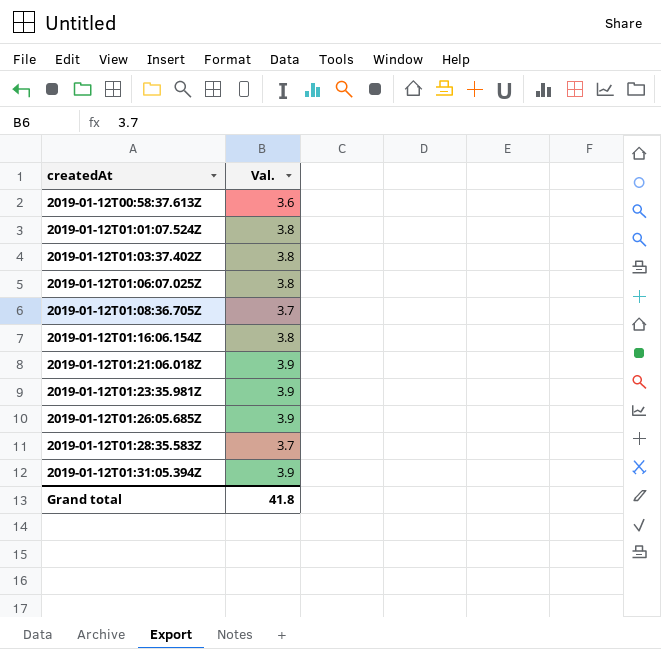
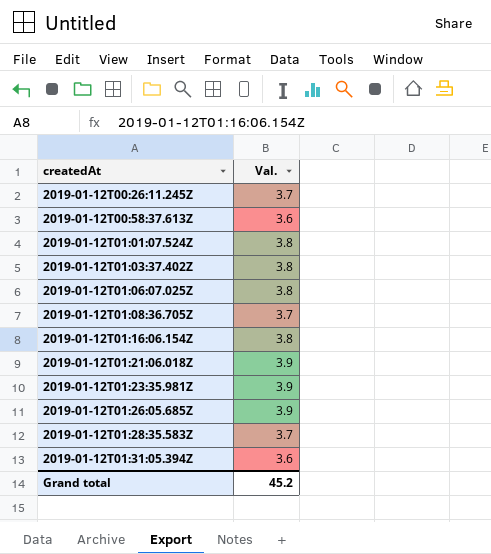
row 2019-01-12T00:26:11.245Z: none -> 3.7
2019-01-12T01:31:05.394Z | Val.: 3.9 -> 3.6
Grand total | Val.: 41.8 -> 45.2

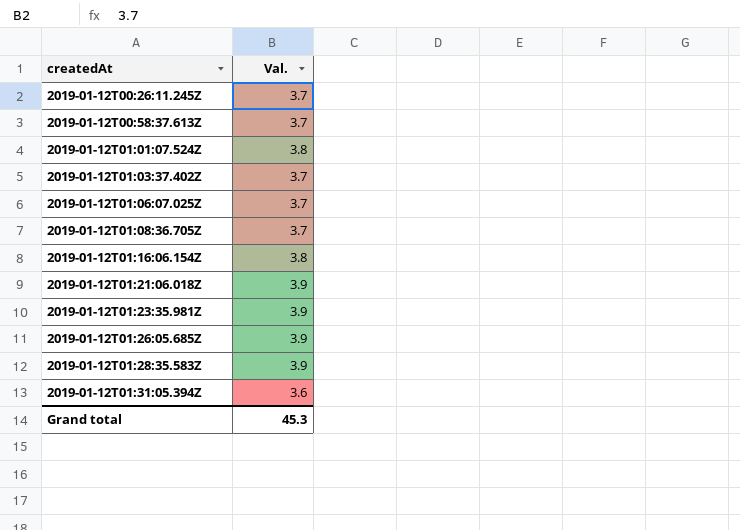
2019-01-12T00:58:37.613Z | Val.: 3.6 -> 3.7
2019-01-12T01:03:37.402Z | Val.: 3.8 -> 3.7
2019-01-12T01:06:07.025Z | Val.: 3.8 -> 3.7
2019-01-12T01:28:35.583Z | Val.: 3.7 -> 3.9
Grand total | Val.: 45.2 -> 45.3

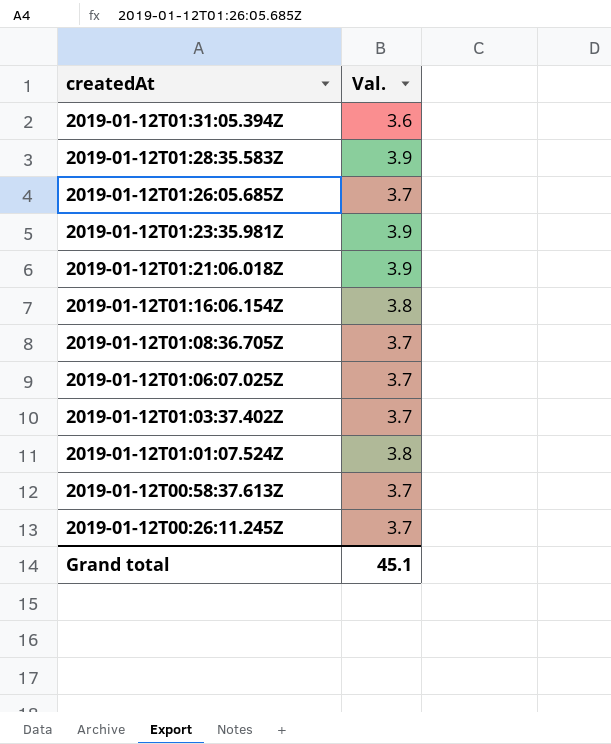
row order: createdAt ascending -> createdAt descending
2019-01-12T01:26:05.685Z | Val.: 3.9 -> 3.7
Grand total | Val.: 45.3 -> 45.1

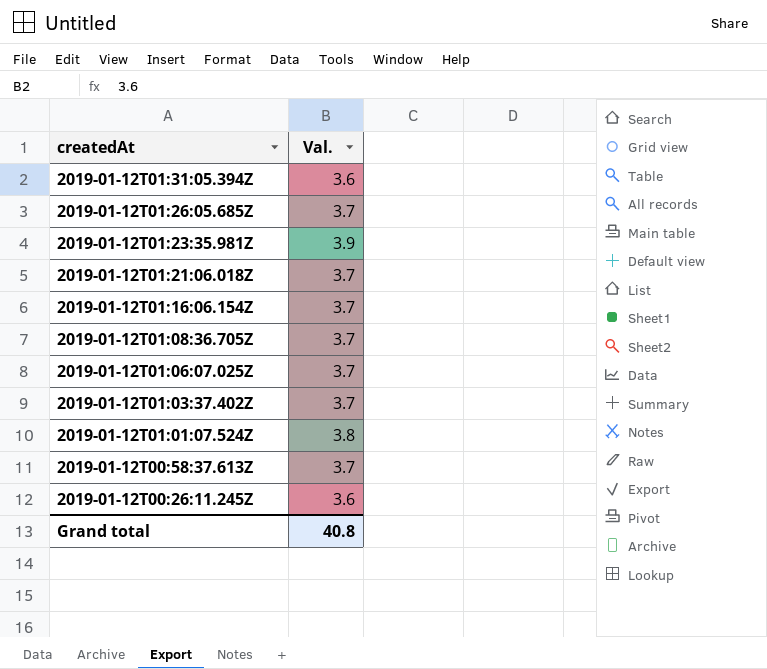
row 2019-01-12T01:28:35.583Z: 3.9 -> none
2019-01-12T01:21:06.018Z | Val.: 3.9 -> 3.7
2019-01-12T01:16:06.154Z | Val.: 3.8 -> 3.7
2019-01-12T00:26:11.245Z | Val.: 3.7 -> 3.6
Grand total | Val.: 45.1 -> 40.8

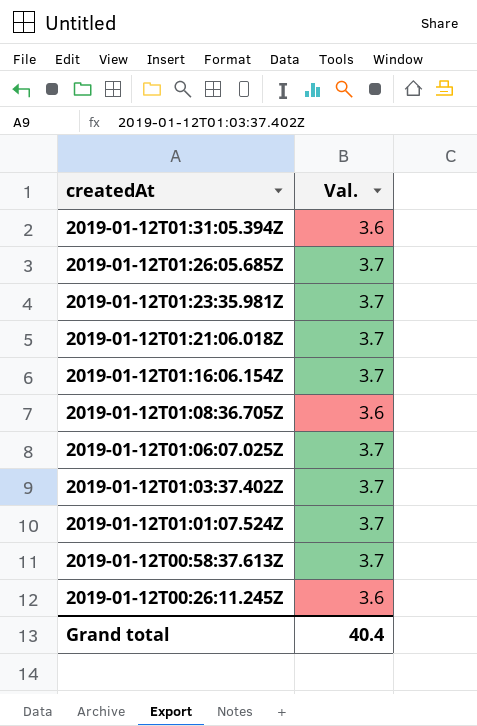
2019-01-12T01:23:35.981Z | Val.: 3.9 -> 3.7
2019-01-12T01:08:36.705Z | Val.: 3.7 -> 3.6
2019-01-12T01:01:07.524Z | Val.: 3.8 -> 3.7
Grand total | Val.: 40.8 -> 40.4

